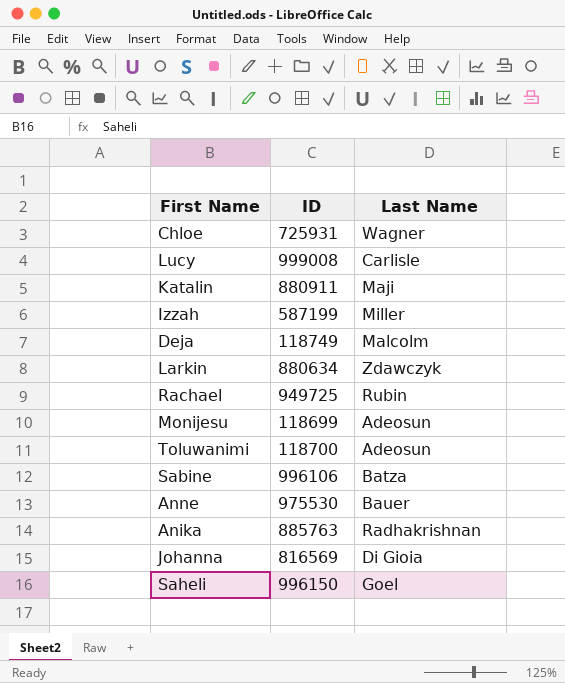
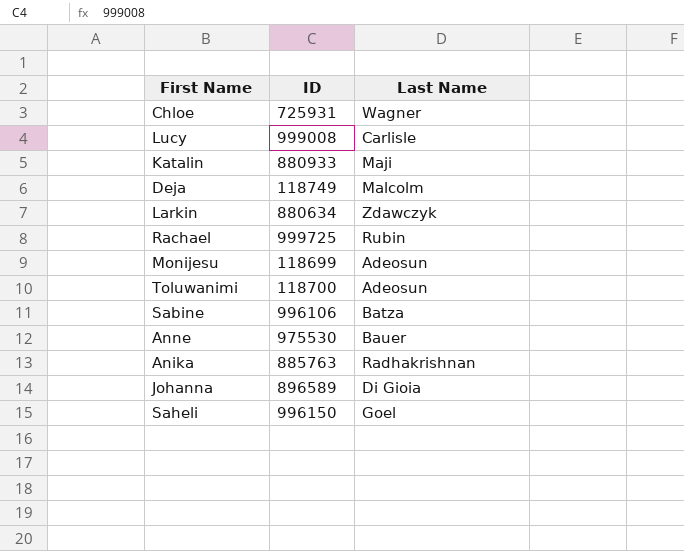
row Izzah: 587199 | Miller -> none
Katalin | ID: 880911 -> 880933
Rachael | ID: 949725 -> 999725
Johanna | ID: 816569 -> 896589

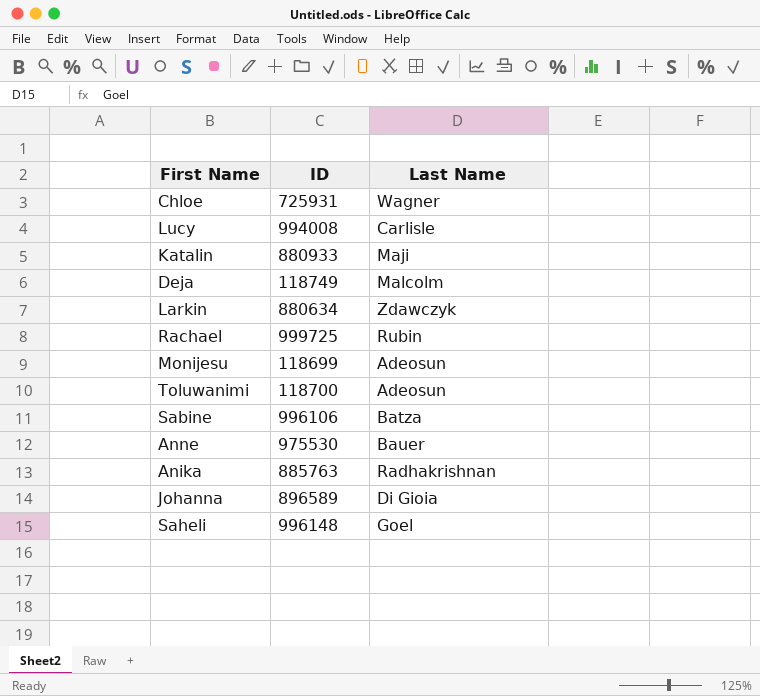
Lucy | ID: 999008 -> 994008
Saheli | ID: 996150 -> 996148

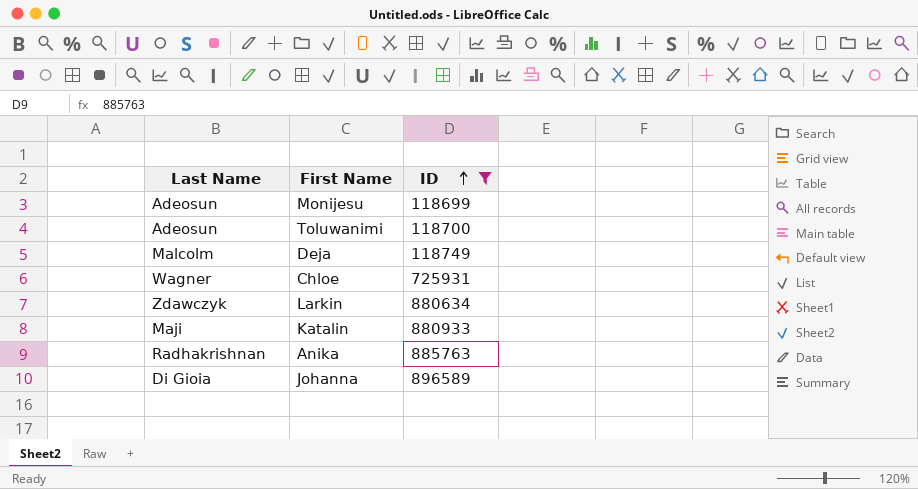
filter: none -> ID <= 896589
row order: none -> ID ascending
column Last Name | position: 3 -> 1

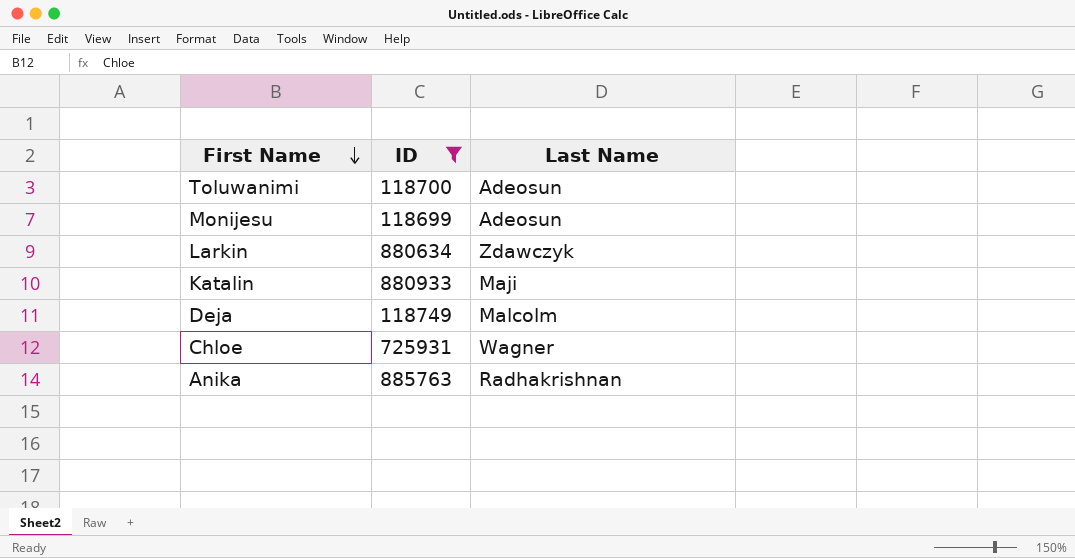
row order: ID ascending -> First Name descending
column Last Name | position: 1 -> 3
row Johanna: Di Gioia | 896589 -> none

